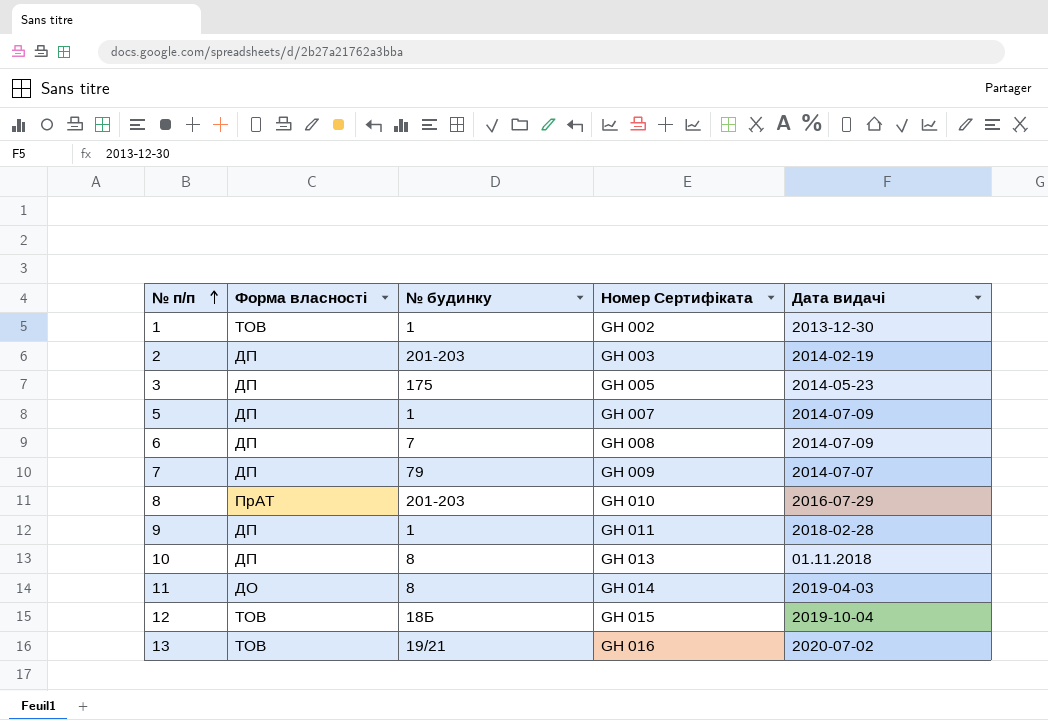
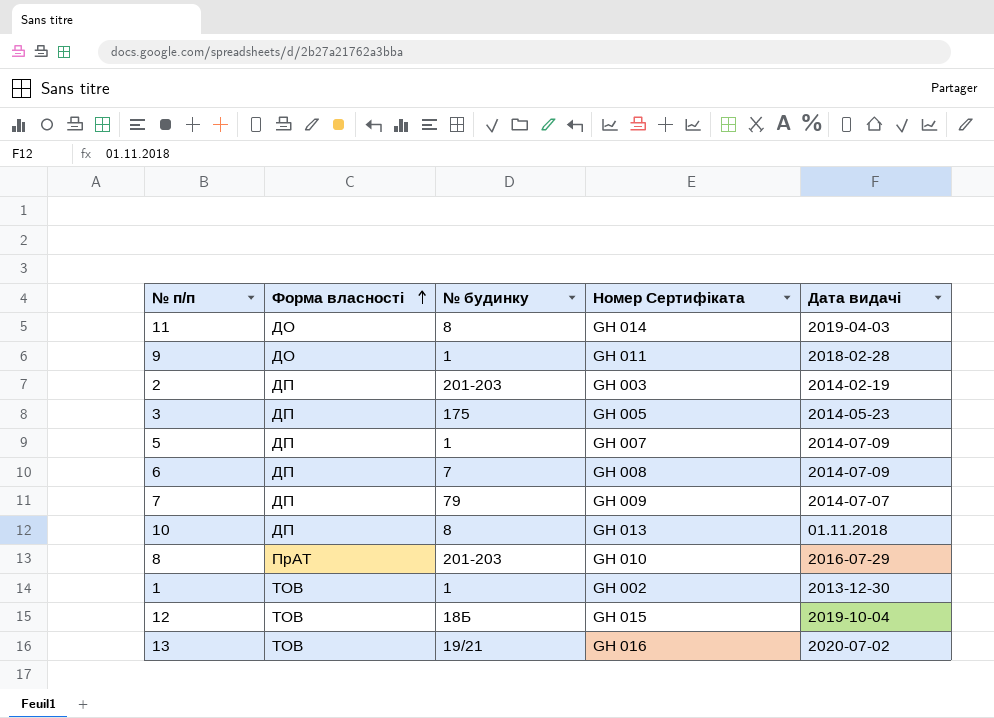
row order: № п/п ascending -> Форма власності ascending
9 | Форма власності: ДП -> ДО

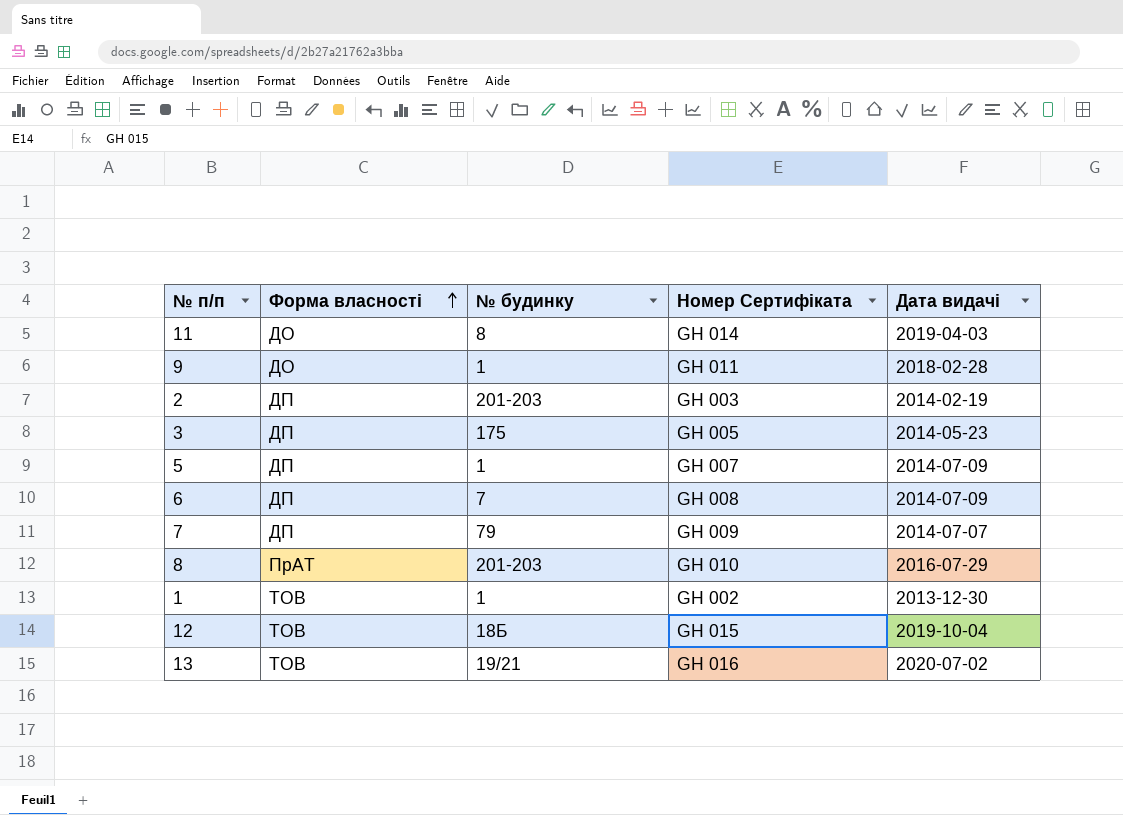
row 10: ДП | 8 | GH 013 | 01.11.2018 -> none

